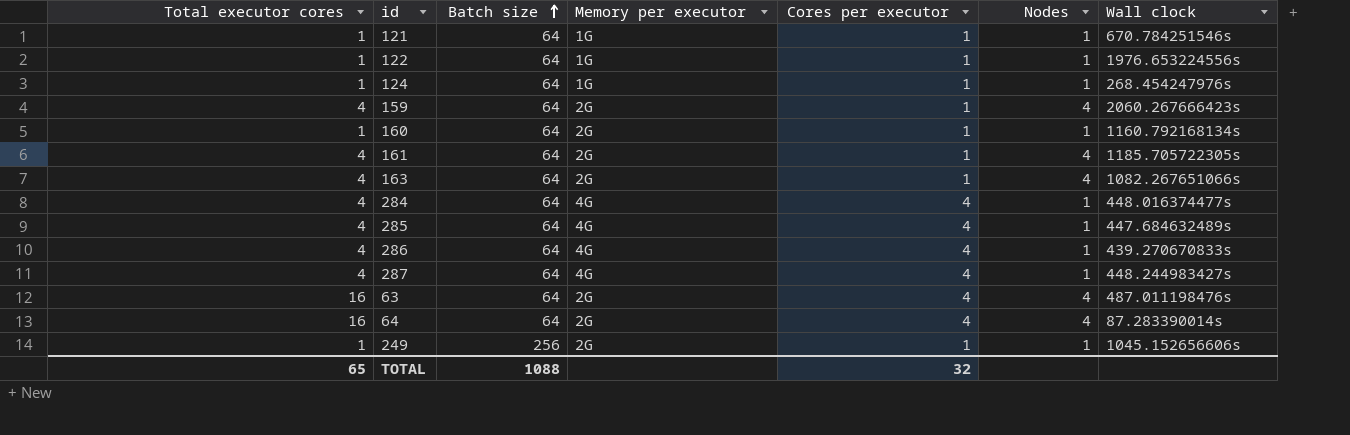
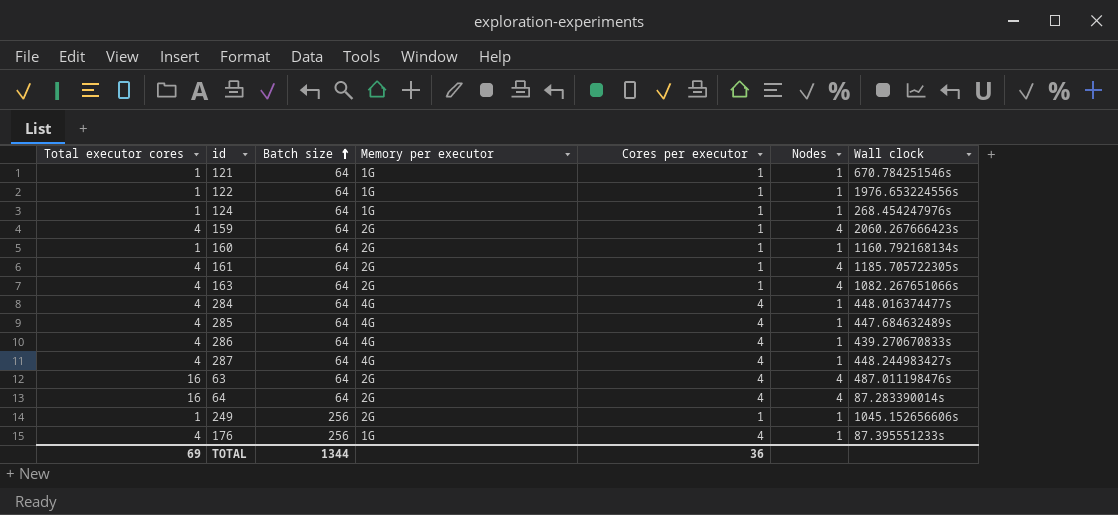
row 176: none -> 4 | 256 | 1G | 4 | 1 | 87.395551233s
TOTAL | Total executor cores: 65 -> 69
TOTAL | Batch size: 1088 -> 1344
TOTAL | Cores per executor: 32 -> 36

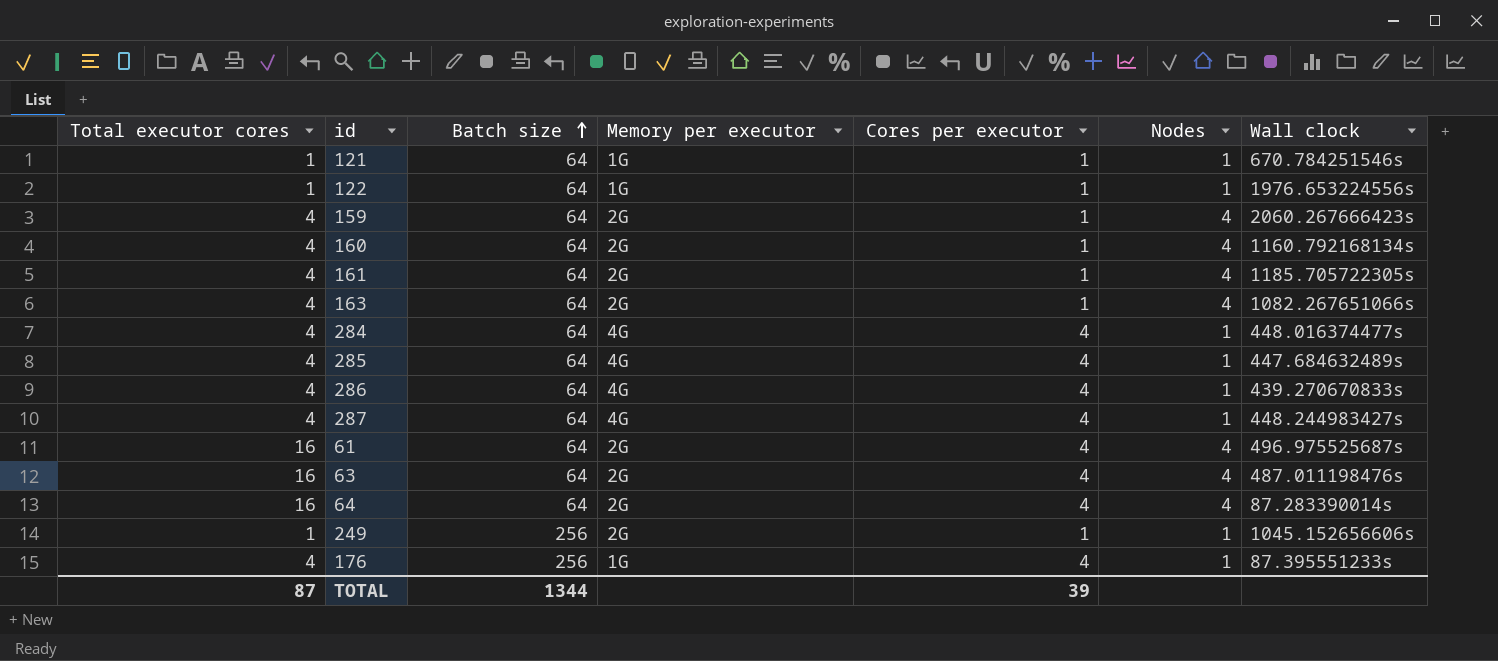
row 124: 1 | 64 | 1G | 1 | 1 | 268.454247976s -> none
160 | Total executor cores: 1 -> 4
160 | Nodes: 1 -> 4
row 61: none -> 16 | 64 | 2G | 4 | 4 | 496.975525687s
TOTAL | Total executor cores: 69 -> 87
TOTAL | Cores per executor: 36 -> 39

